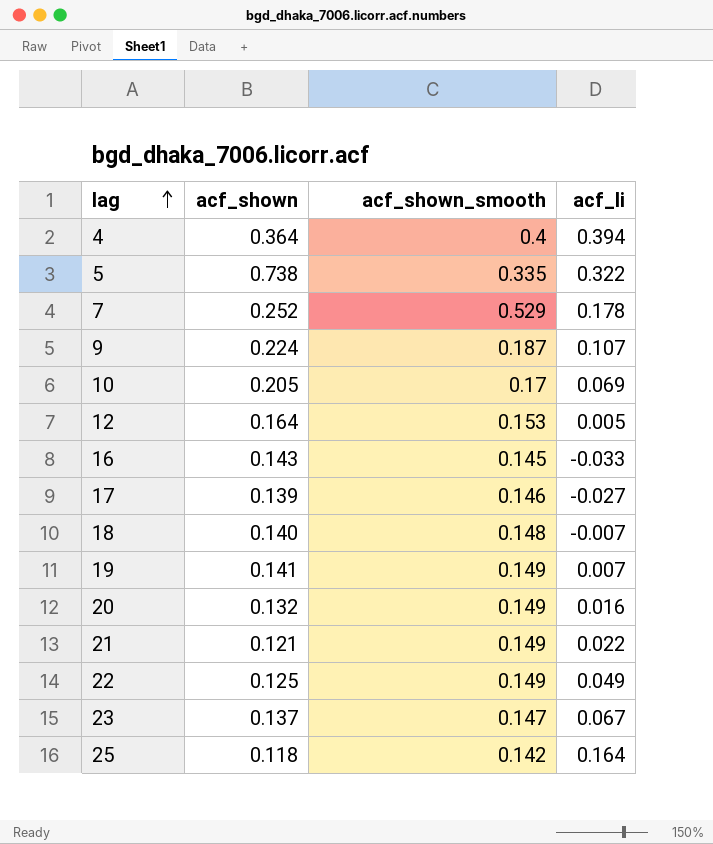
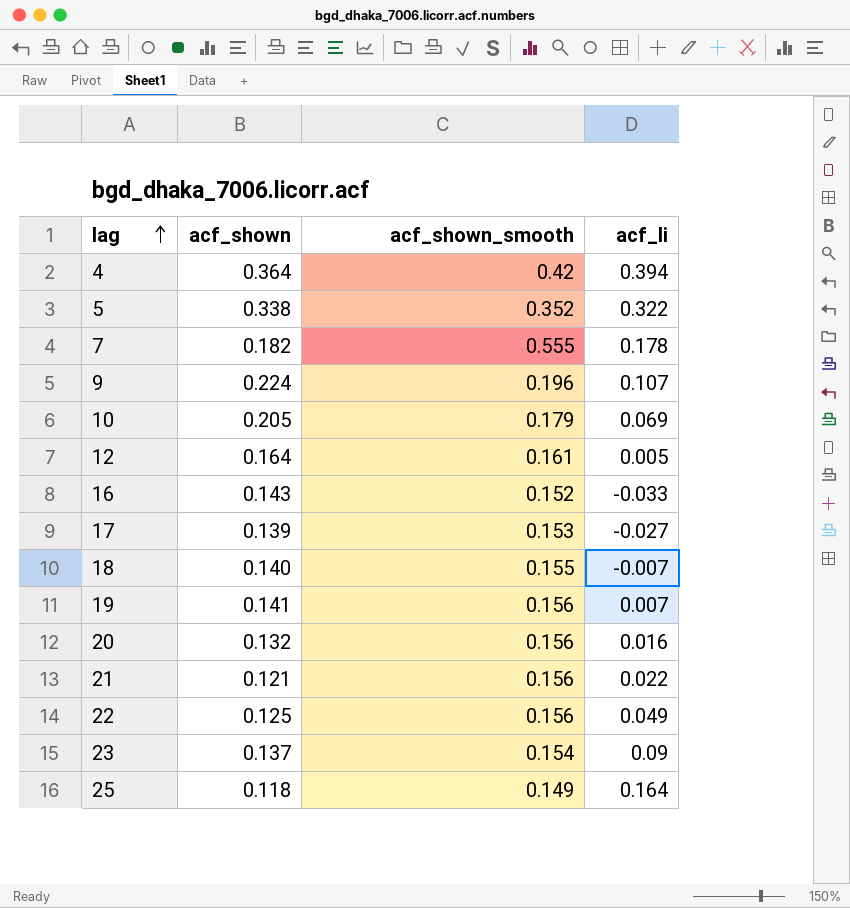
4 | acf_shown_smooth: 0.4 -> 0.42
5 | acf_shown: 0.738 -> 0.338
5 | acf_shown_smooth: 0.335 -> 0.352
7 | acf_shown: 0.252 -> 0.182
7 | acf_shown_smooth: 0.529 -> 0.555
9 | acf_shown_smooth: 0.187 -> 0.196
10 | acf_shown_smooth: 0.17 -> 0.179
12 | acf_shown_smooth: 0.153 -> 0.161
16 | acf_shown_smooth: 0.145 -> 0.152
17 | acf_shown_smooth: 0.146 -> 0.153
18 | acf_shown_smooth: 0.148 -> 0.155
19 | acf_shown_smooth: 0.149 -> 0.156
20 | acf_shown_smooth: 0.149 -> 0.156
21 | acf_shown_smooth: 0.149 -> 0.156
22 | acf_shown_smooth: 0.149 -> 0.156
23 | acf_shown_smooth: 0.147 -> 0.154
23 | acf_li: 0.067 -> 0.09
25 | acf_shown_smooth: 0.142 -> 0.149

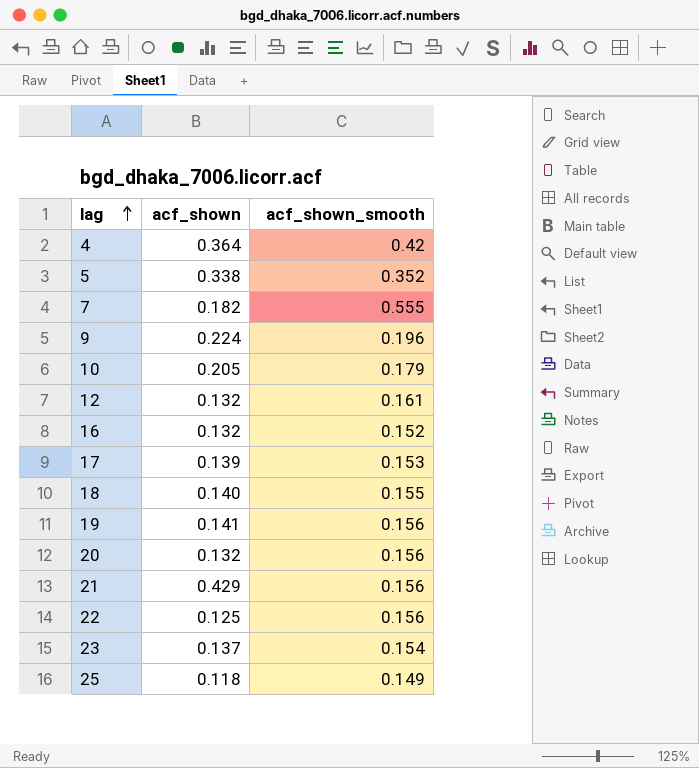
column acf_li | position: 4 -> none
12 | acf_shown: 0.164 -> 0.132
16 | acf_shown: 0.143 -> 0.132
21 | acf_shown: 0.121 -> 0.429

